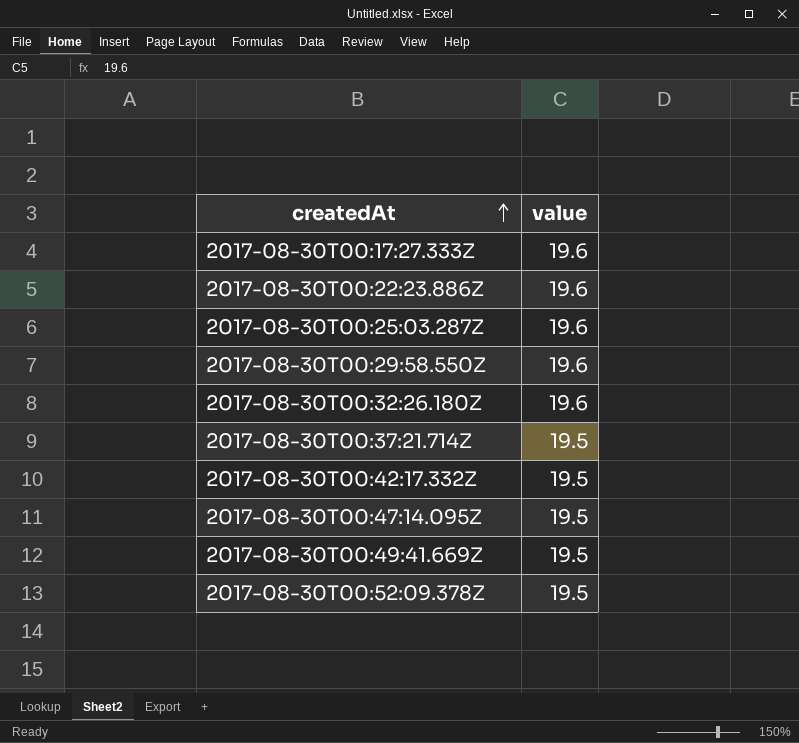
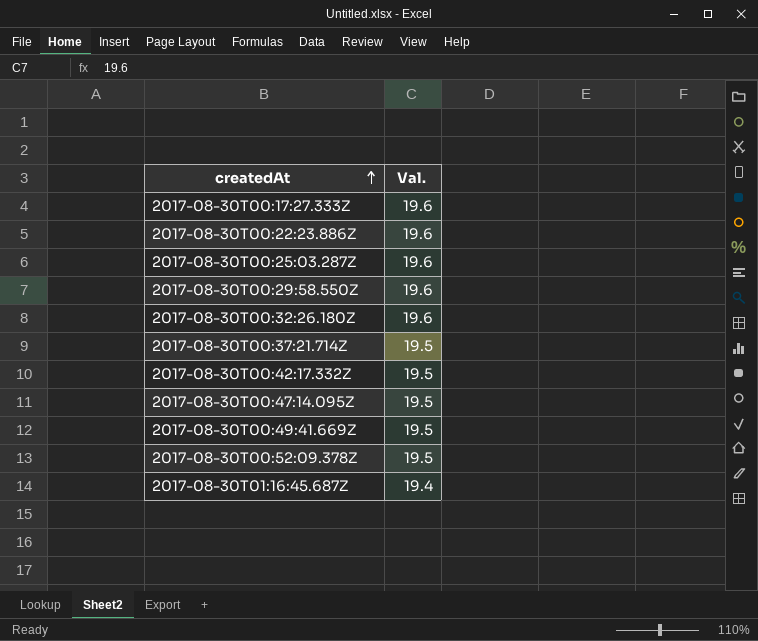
column name: value -> Val.
row 2017-08-30T01:16:45.687Z: none -> 19.4

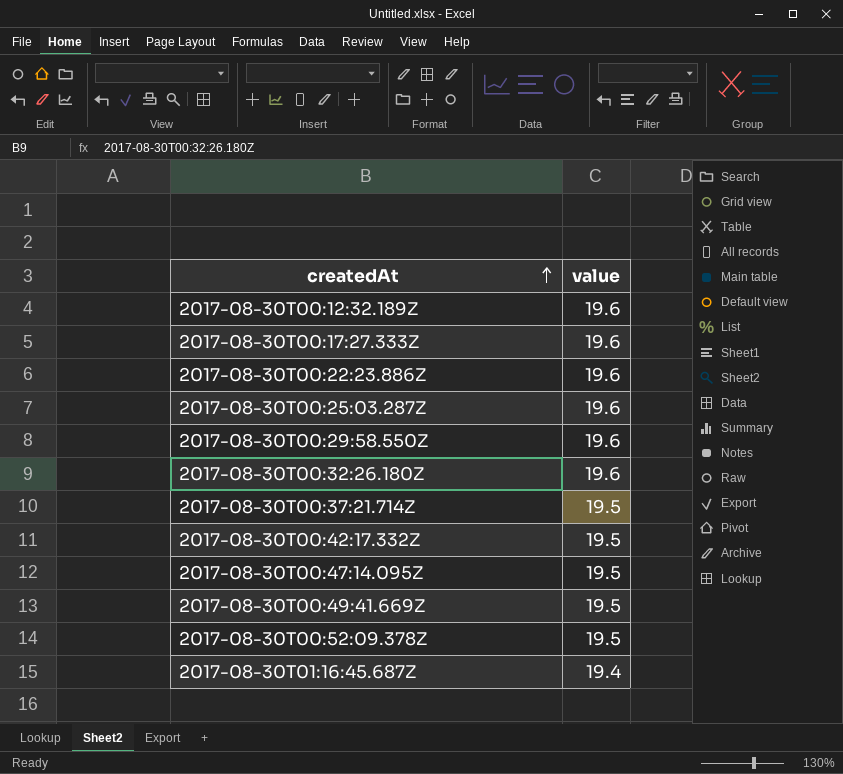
column name: Val. -> value
row 2017-08-30T00:12:32.189Z: none -> 19.6

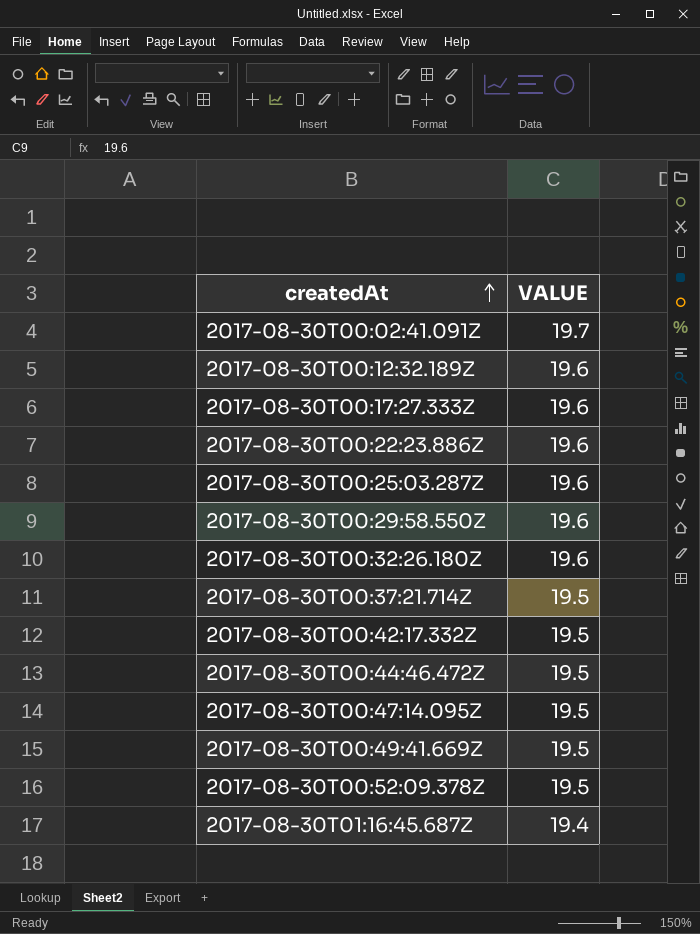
column name: value -> VALUE
row 2017-08-30T00:02:41.091Z: none -> 19.7
row 2017-08-30T00:44:46.472Z: none -> 19.5

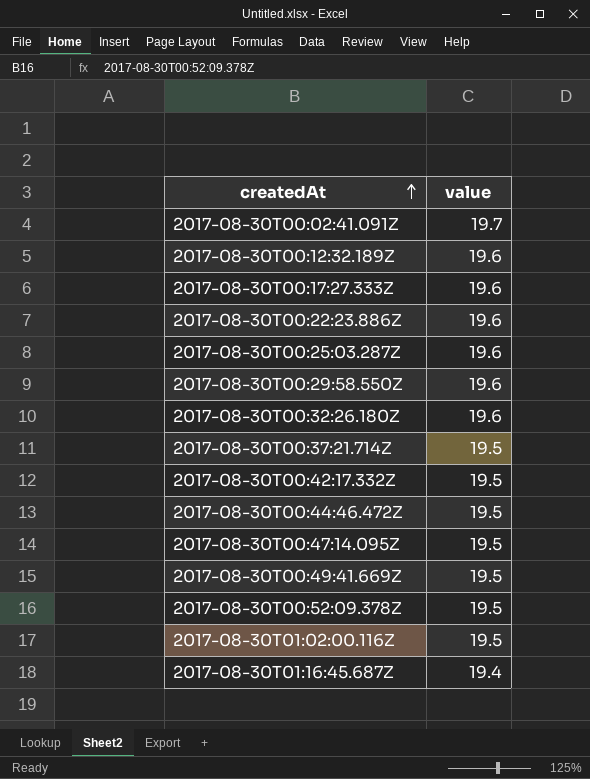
column name: VALUE -> value
row 2017-08-30T01:02:00.116Z: none -> 19.5

